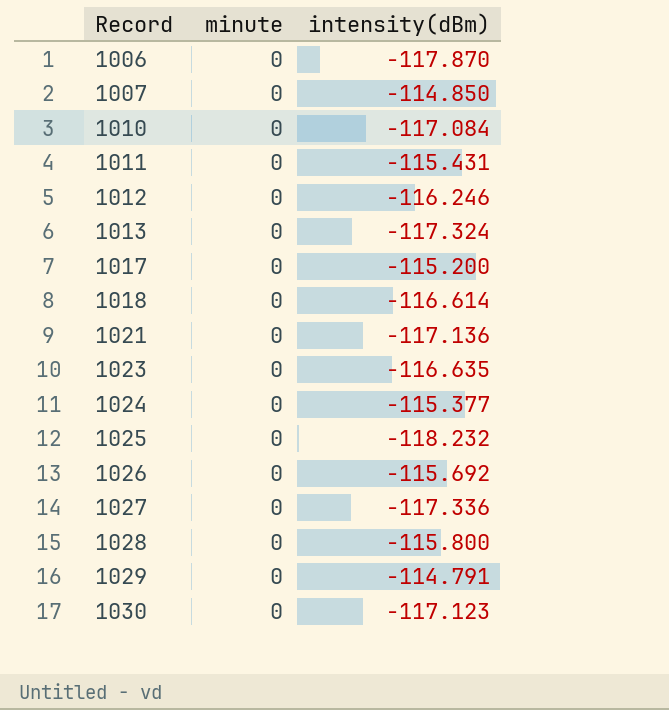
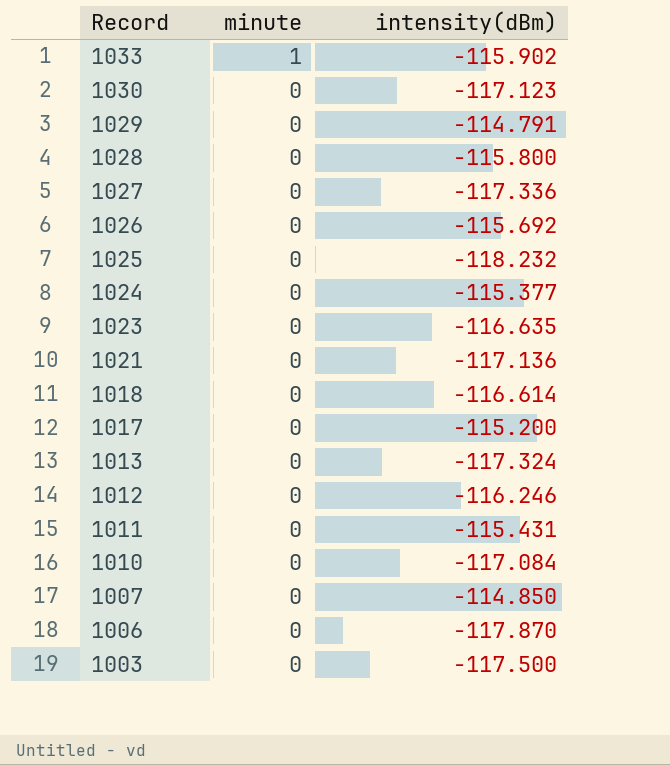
row order: Record ascending -> Record descending
row 1033: none -> 1 | -115.902
row 1003: none -> 0 | -117.500

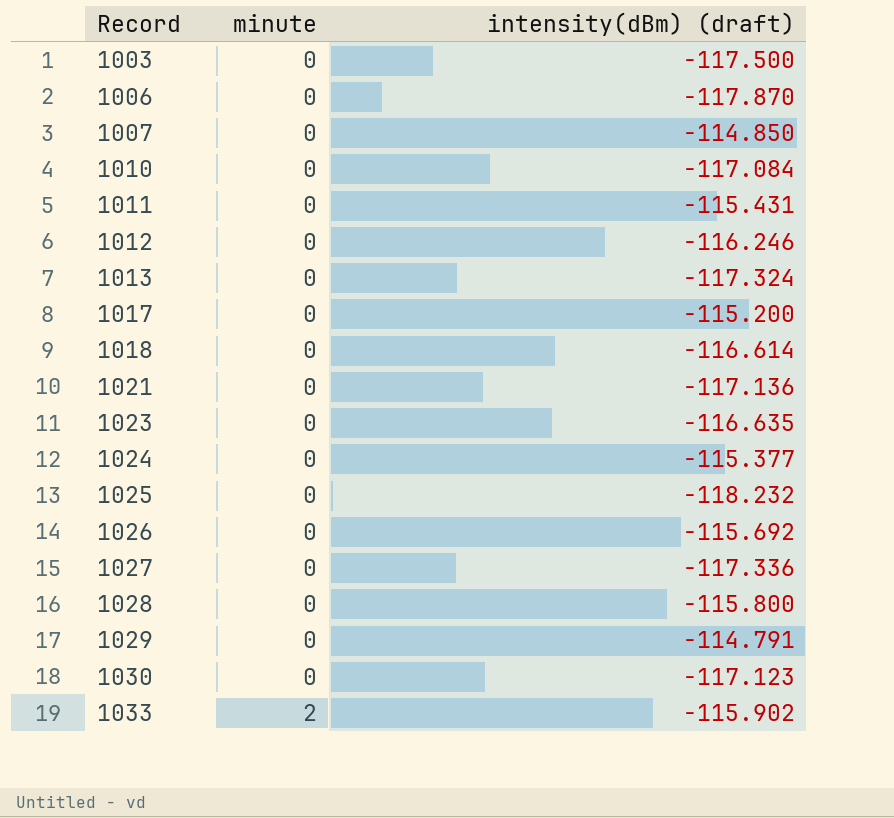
row order: Record descending -> Record ascending
column name: intensity(dBm) -> intensity(dBm) (draft)
1033 | minute: 1 -> 2

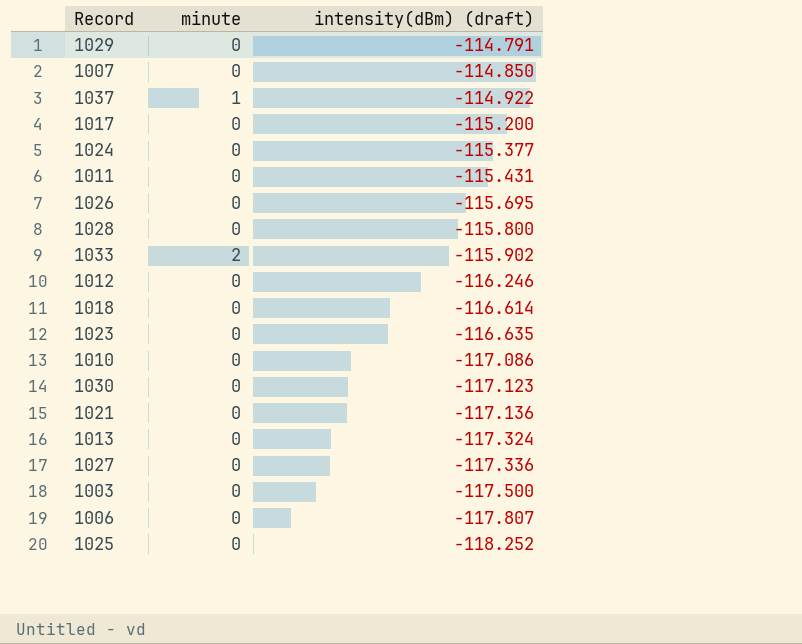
row order: Record ascending -> intensity(dBm) (draft) descending
row 1037: none -> 1 | -114.922
1026 | intensity(dBm) (draft): -115.692 -> -115.695
1010 | intensity(dBm) (draft): -117.084 -> -117.086
1006 | intensity(dBm) (draft): -117.870 -> -117.807
1025 | intensity(dBm) (draft): -118.232 -> -118.252

